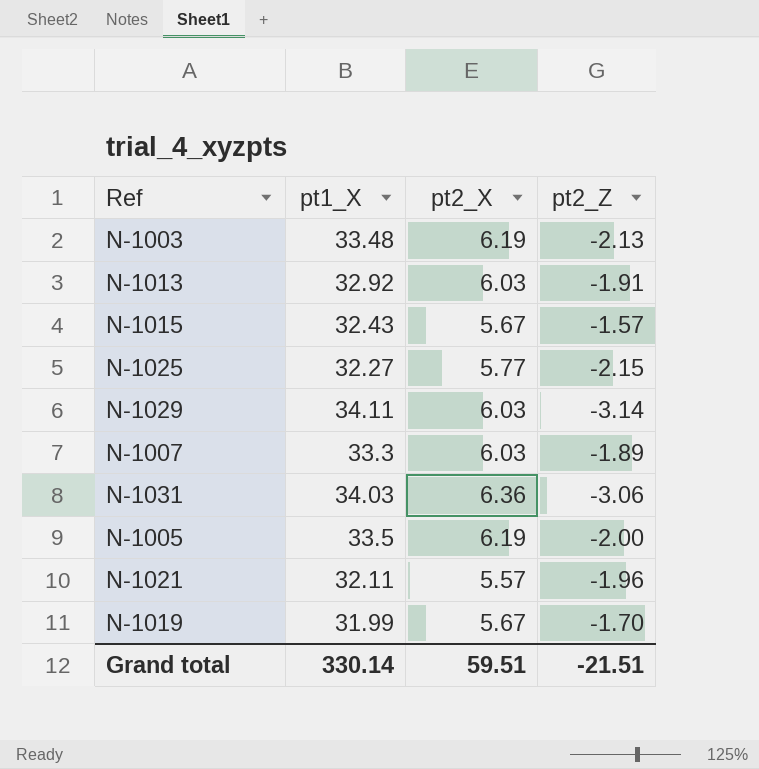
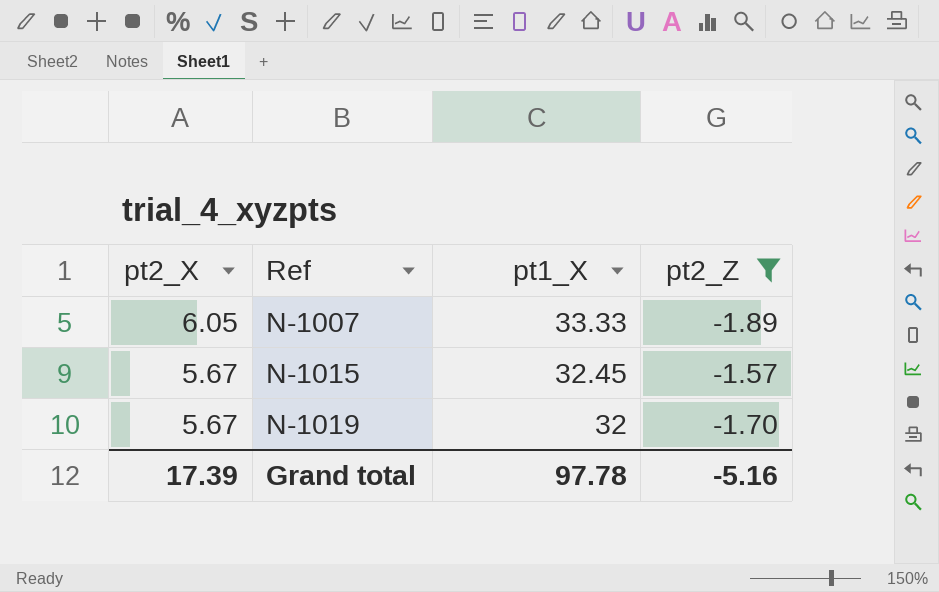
filter: none -> pt2_Z >= -1.89
row order: none -> pt2_X descending
column pt2_X | position: 3 -> 1
N-1007 | pt2_X: 6.03 -> 6.05
N-1007 | pt1_X: 33.3 -> 33.33
N-1015 | pt1_X: 32.43 -> 32.45
N-1019 | pt1_X: 31.99 -> 32
Grand total | pt2_X: 59.51 -> 17.39
Grand total | pt1_X: 330.14 -> 97.78
Grand total | pt2_Z: -21.51 -> -5.16

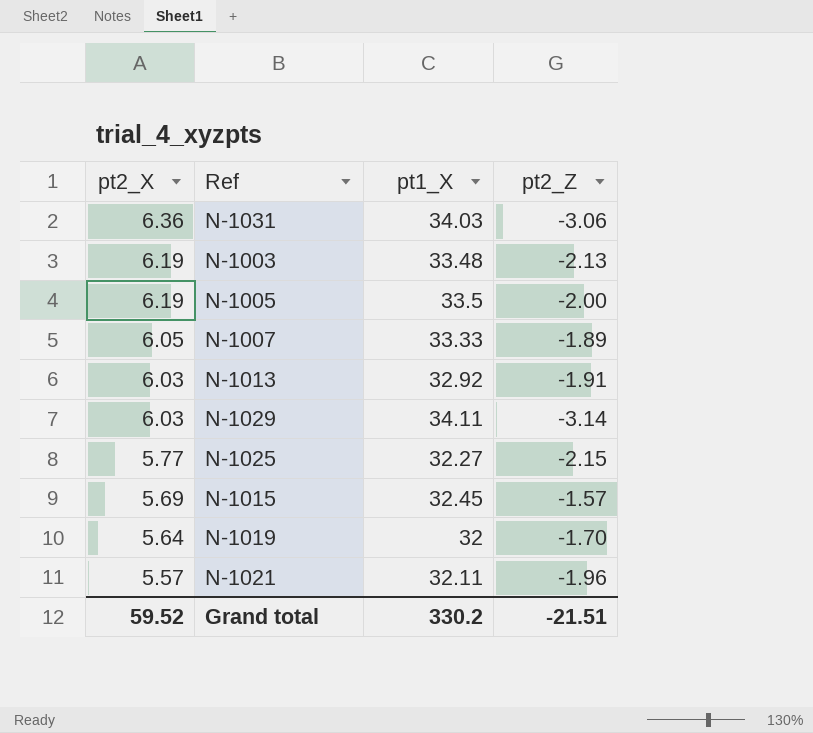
filter: pt2_Z >= -1.89 -> none
N-1015 | pt2_X: 5.67 -> 5.69
N-1019 | pt2_X: 5.67 -> 5.64
Grand total | pt2_X: 17.39 -> 59.52
Grand total | pt1_X: 97.78 -> 330.2
Grand total | pt2_Z: -5.16 -> -21.51

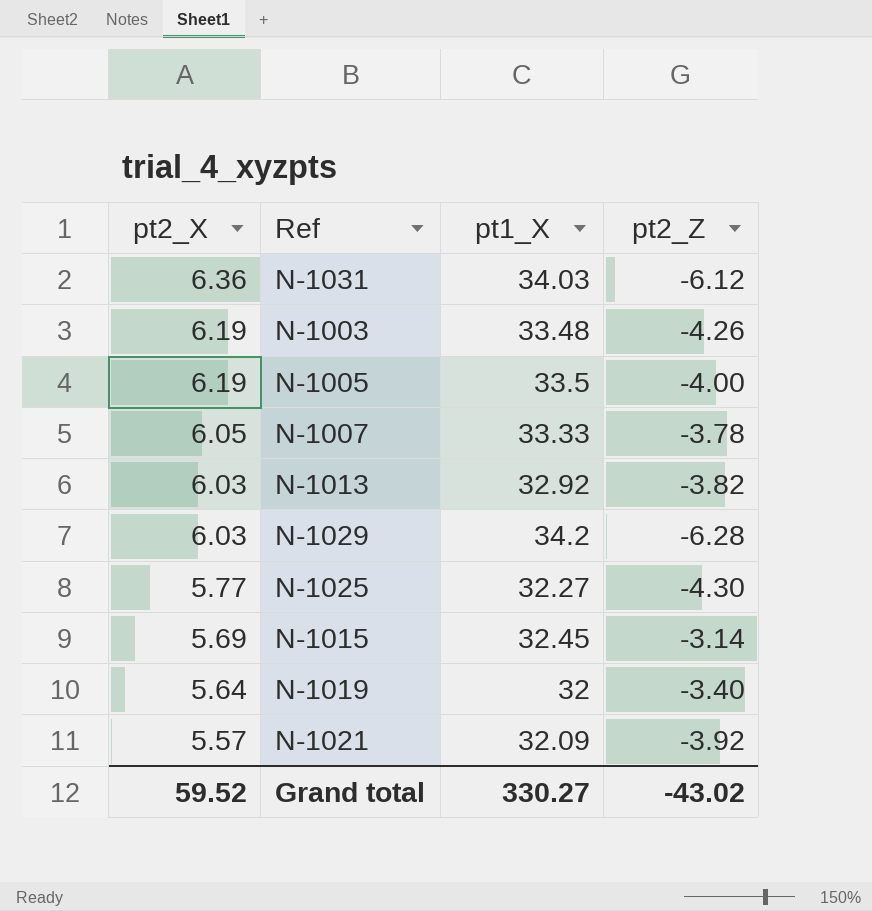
N-1031 | pt2_Z: -3.06 -> -6.12
N-1003 | pt2_Z: -2.13 -> -4.26
N-1005 | pt2_Z: -2.00 -> -4.00
N-1007 | pt2_Z: -1.89 -> -3.78
N-1013 | pt2_Z: -1.91 -> -3.82
N-1029 | pt1_X: 34.11 -> 34.2
N-1029 | pt2_Z: -3.14 -> -6.28
N-1025 | pt2_Z: -2.15 -> -4.30
N-1015 | pt2_Z: -1.57 -> -3.14
N-1019 | pt2_Z: -1.70 -> -3.40
N-1021 | pt1_X: 32.11 -> 32.09
N-1021 | pt2_Z: -1.96 -> -3.92
Grand total | pt1_X: 330.2 -> 330.27
Grand total | pt2_Z: -21.51 -> -43.02

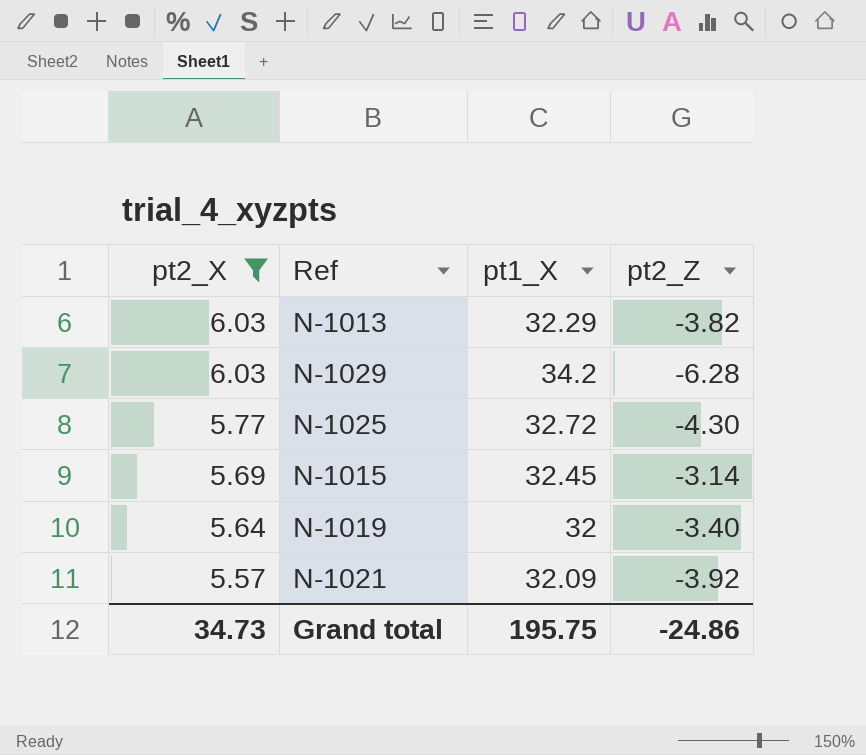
filter: none -> pt2_X <= 6.03
N-1013 | pt1_X: 32.92 -> 32.29
N-1025 | pt1_X: 32.27 -> 32.72
Grand total | pt2_X: 59.52 -> 34.73
Grand total | pt1_X: 330.27 -> 195.75
Grand total | pt2_Z: -43.02 -> -24.86

